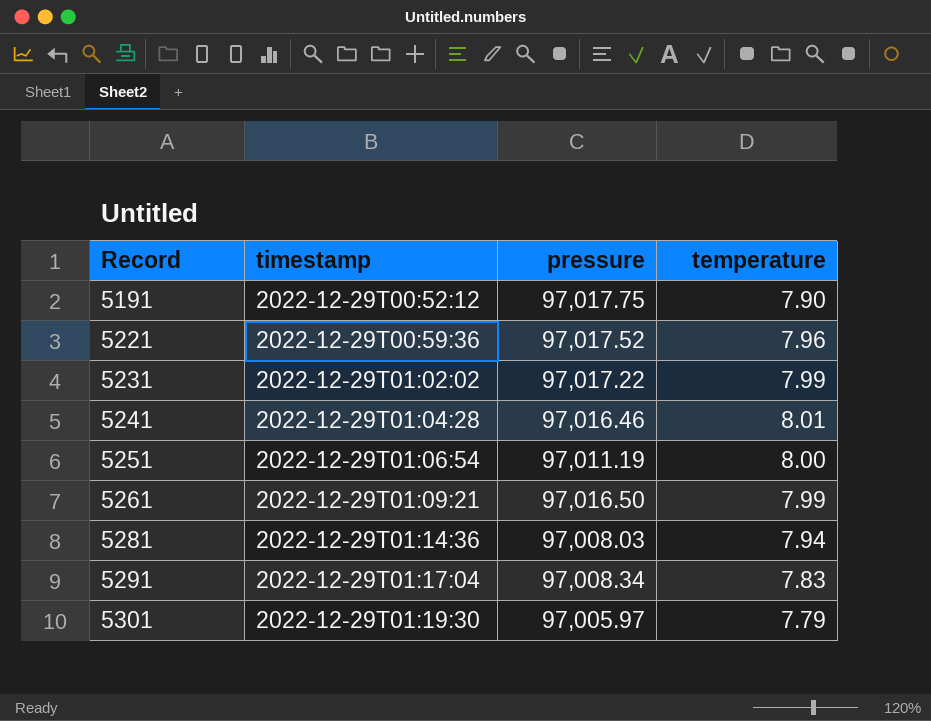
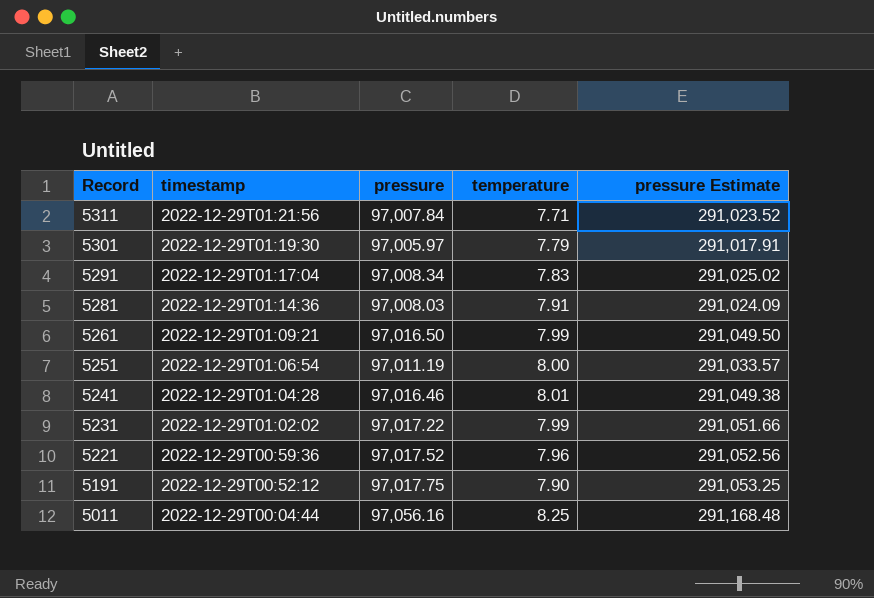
row order: Record ascending -> Record descending
column pressure Estimate | formula: none -> [pressure] * 3
row 5311: none -> 2022-12-29T01:21:56 | 97,007.84 | 7.71 | 291,023.52
5281 | temperature: 7.94 -> 7.91
row 5011: none -> 2022-12-29T00:04:44 | 97,056.16 | 8.25 | 291,168.48

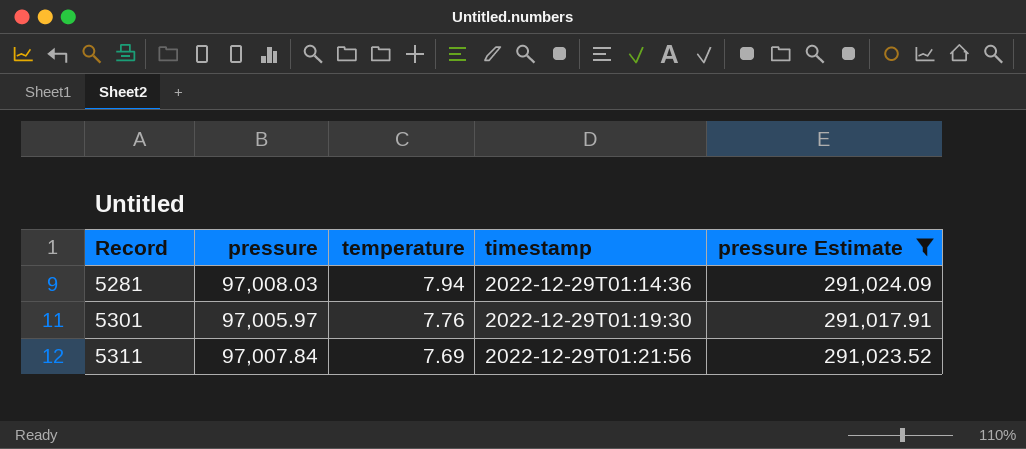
filter: none -> pressure Estimate <= 291,024.09
row order: Record descending -> Record ascending
column timestamp | position: 2 -> 4
5281 | temperature: 7.91 -> 7.94
5301 | temperature: 7.79 -> 7.76
5311 | temperature: 7.71 -> 7.69

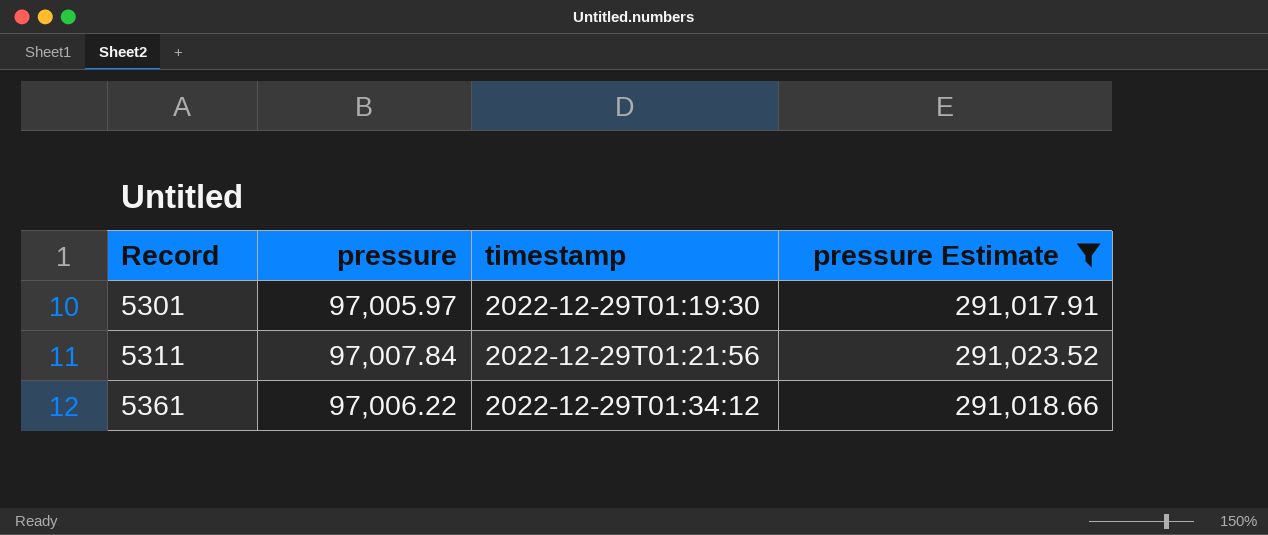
column temperature | position: 3 -> none
row 5281: 97,008.03 | 7.94 | 2022-12-29T01:14:36 | 291,024.09 -> none
row 5361: none -> 97,006.22 | 2022-12-29T01:34:12 | 291,018.66

